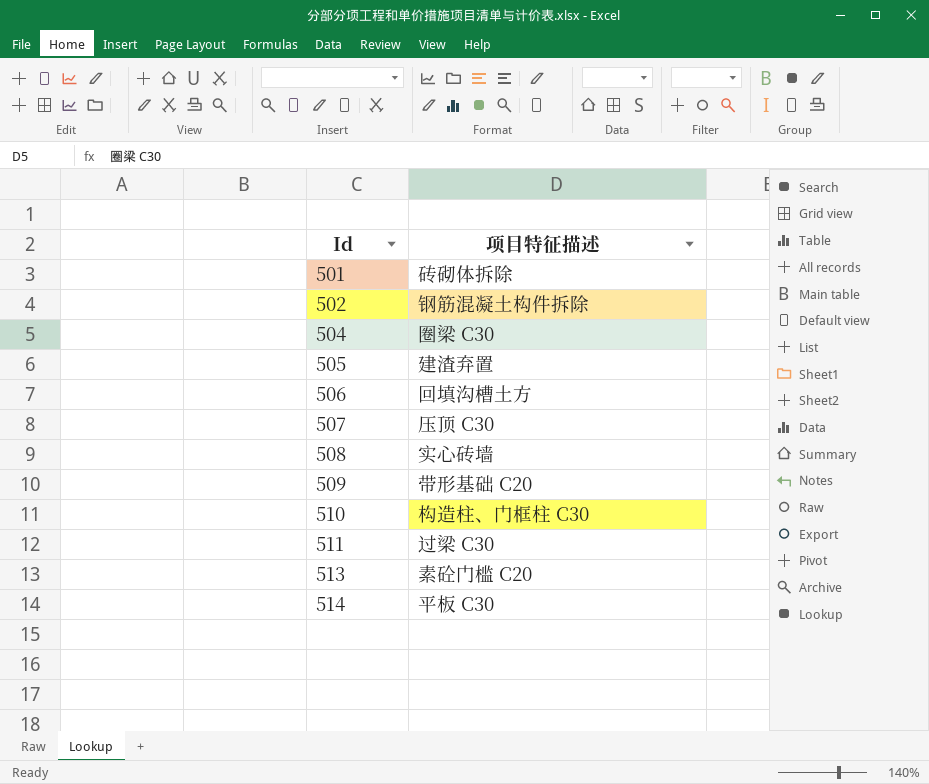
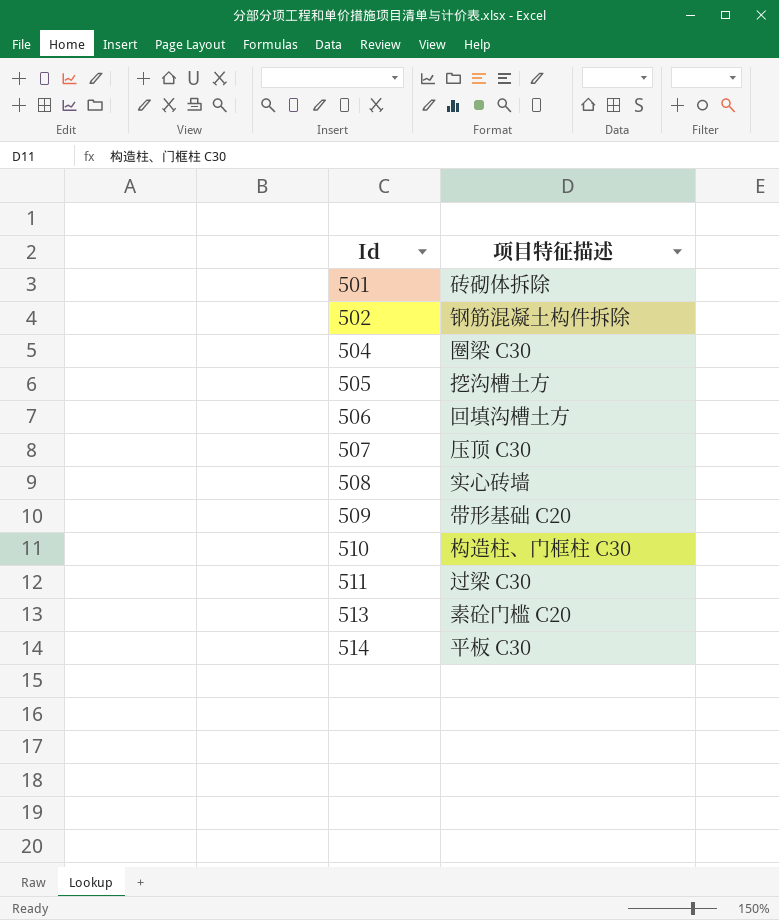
505 | 项目特征描述: 建渣弃置 -> 挖沟槽土方

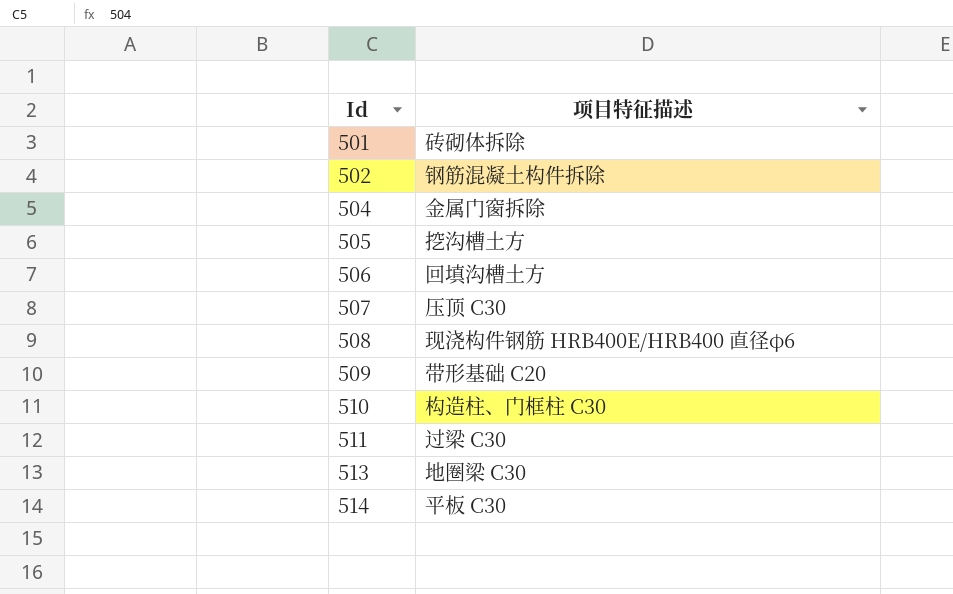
504 | 项目特征描述: 圈梁 C30 -> 金属门窗拆除
508 | 项目特征描述: 实心砖墙 -> 现浇构件钢筋 HRB400E/HRB400 直径φ6
513 | 项目特征描述: 素砼门槛 C20 -> 地圈梁 C30

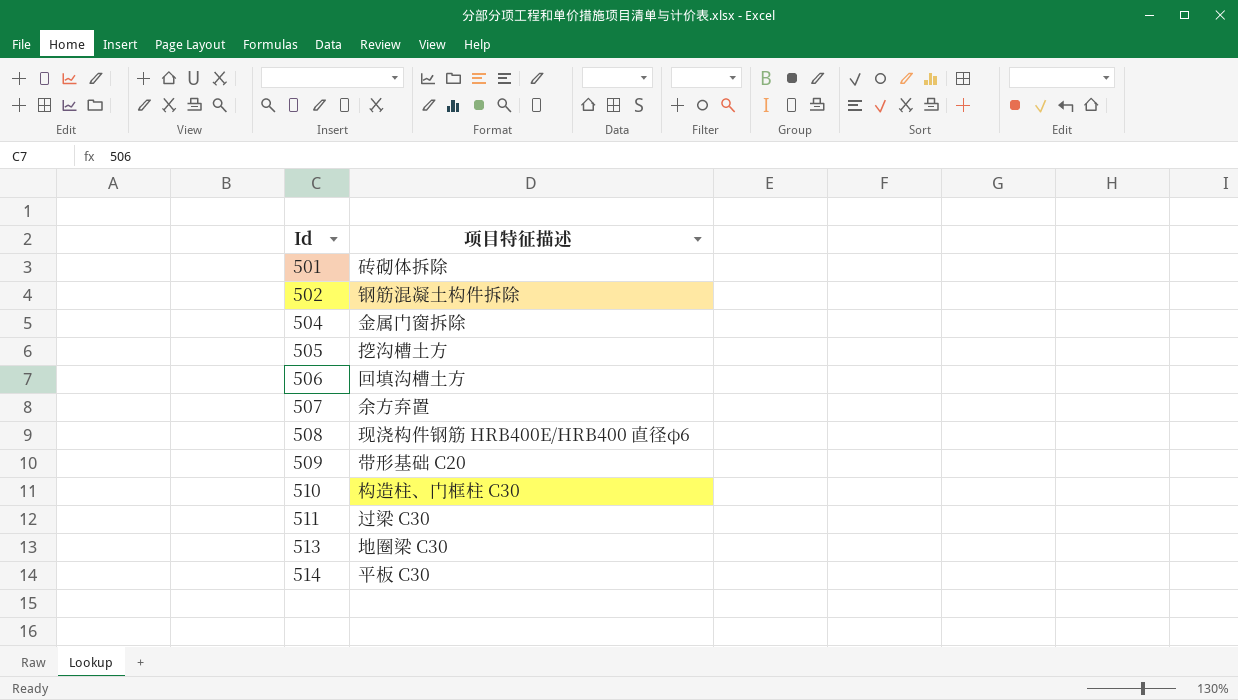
507 | 项目特征描述: 压顶 C30 -> 余方弃置

